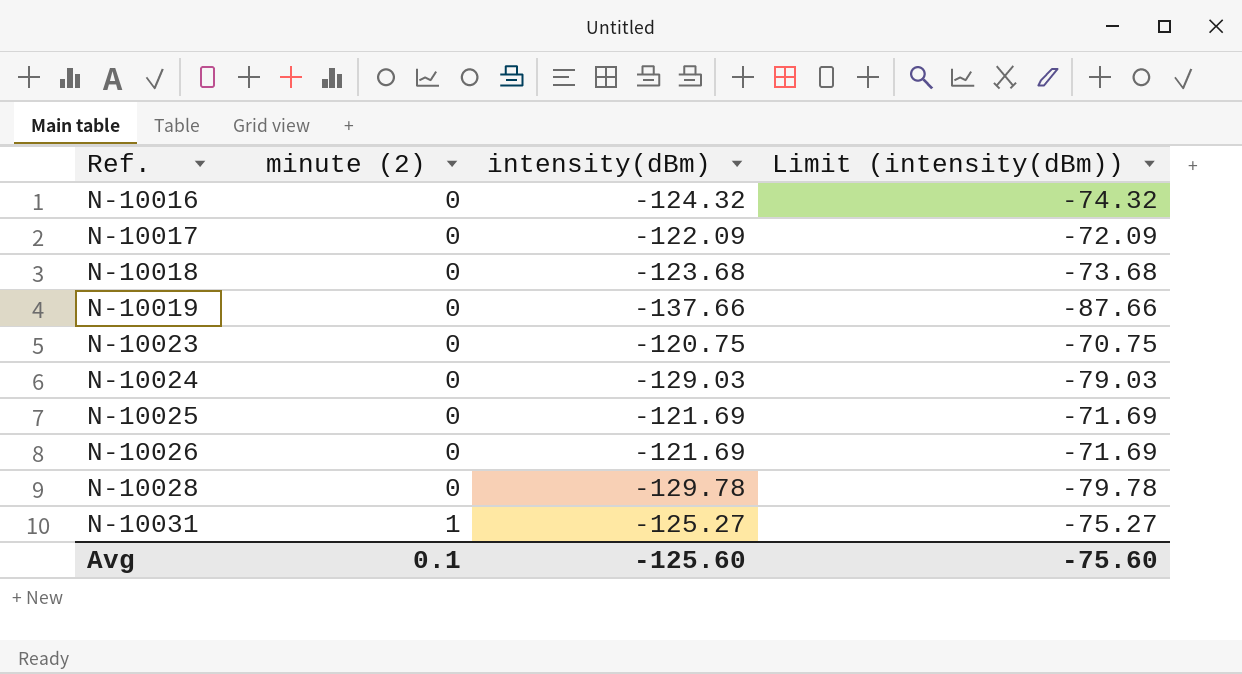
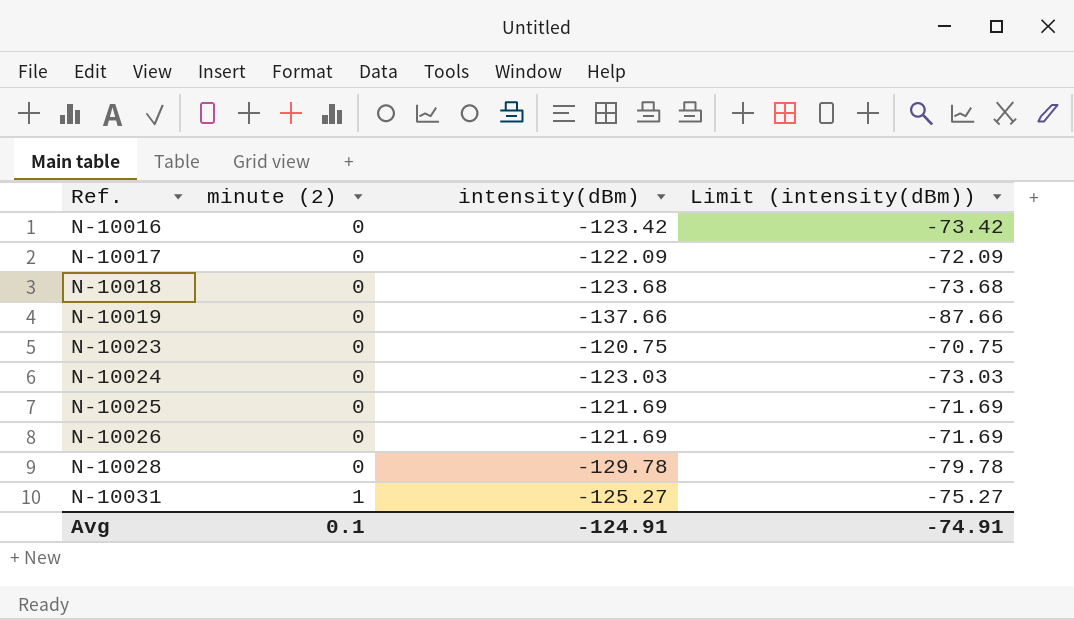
N-10016 | intensity(dBm): -124.32 -> -123.42
N-10016 | Limit (intensity(dBm)): -74.32 -> -73.42
N-10024 | intensity(dBm): -129.03 -> -123.03
N-10024 | Limit (intensity(dBm)): -79.03 -> -73.03
Avg | intensity(dBm): -125.60 -> -124.91
Avg | Limit (intensity(dBm)): -75.60 -> -74.91

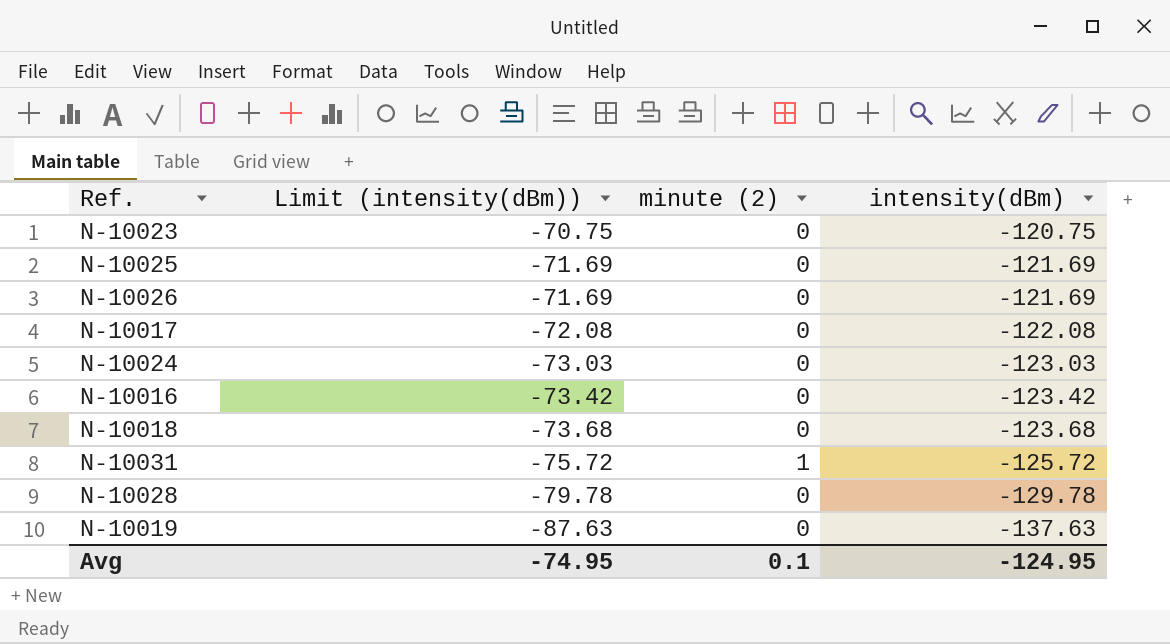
row order: Ref. ascending -> Limit (intensity(dBm)) descending
column Limit (intensity(dBm)) | position: 4 -> 2
N-10017 | Limit (intensity(dBm)): -72.09 -> -72.08
N-10017 | intensity(dBm): -122.09 -> -122.08
N-10031 | Limit (intensity(dBm)): -75.27 -> -75.72
N-10031 | intensity(dBm): -125.27 -> -125.72
N-10019 | Limit (intensity(dBm)): -87.66 -> -87.63
N-10019 | intensity(dBm): -137.66 -> -137.63
Avg | Limit (intensity(dBm)): -74.91 -> -74.95
Avg | intensity(dBm): -124.91 -> -124.95

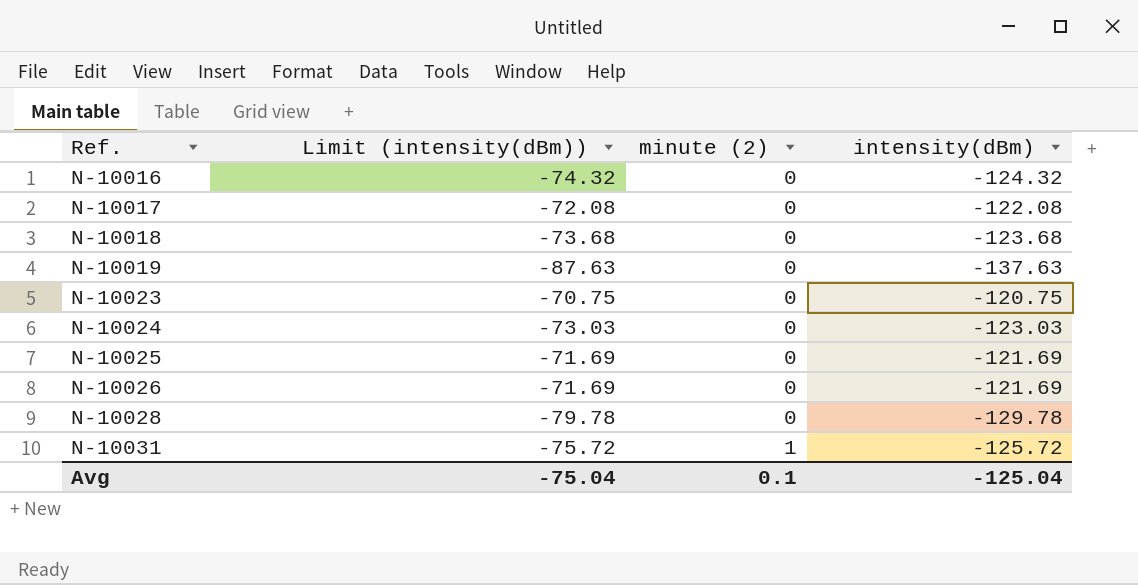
row order: Limit (intensity(dBm)) descending -> Ref. ascending
N-10016 | Limit (intensity(dBm)): -73.42 -> -74.32
N-10016 | intensity(dBm): -123.42 -> -124.32
Avg | Limit (intensity(dBm)): -74.95 -> -75.04
Avg | intensity(dBm): -124.95 -> -125.04

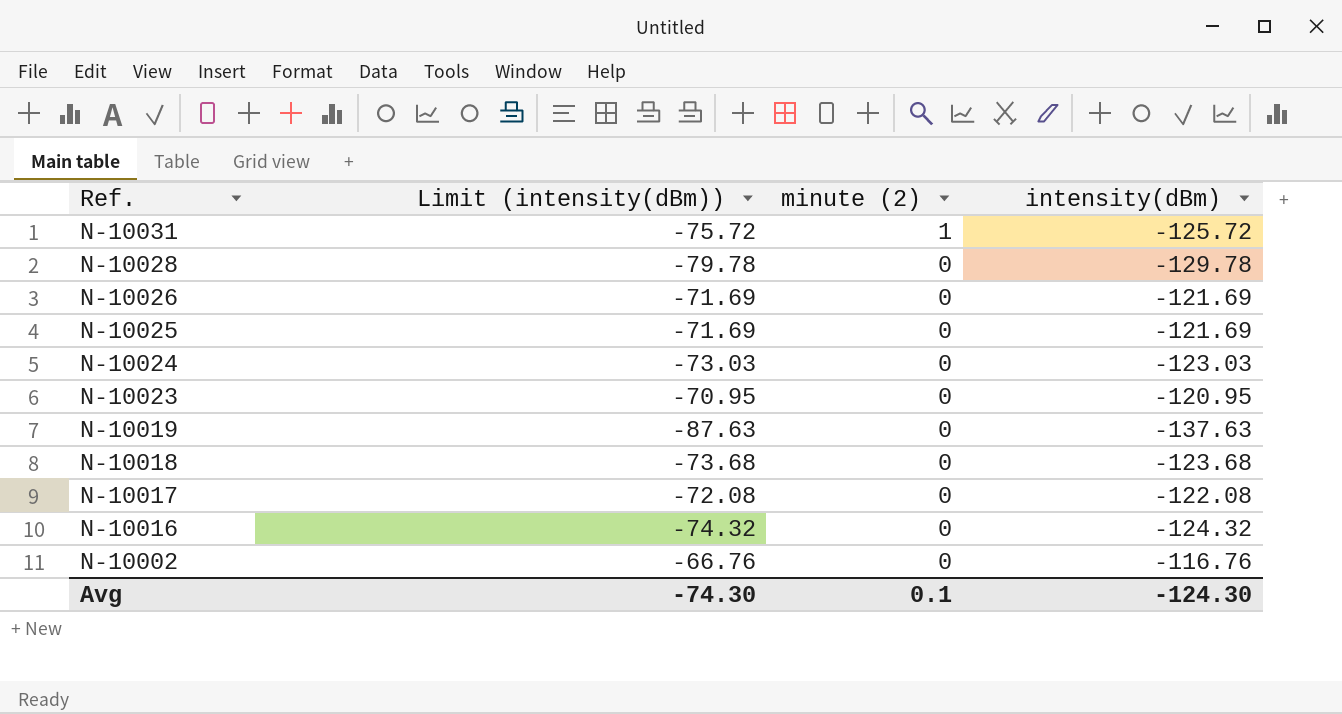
row order: Ref. ascending -> Ref. descending
N-10023 | Limit (intensity(dBm)): -70.75 -> -70.95
N-10023 | intensity(dBm): -120.75 -> -120.95
row N-10002: none -> -66.76 | 0 | -116.76
Avg | Limit (intensity(dBm)): -75.04 -> -74.30
Avg | intensity(dBm): -125.04 -> -124.30

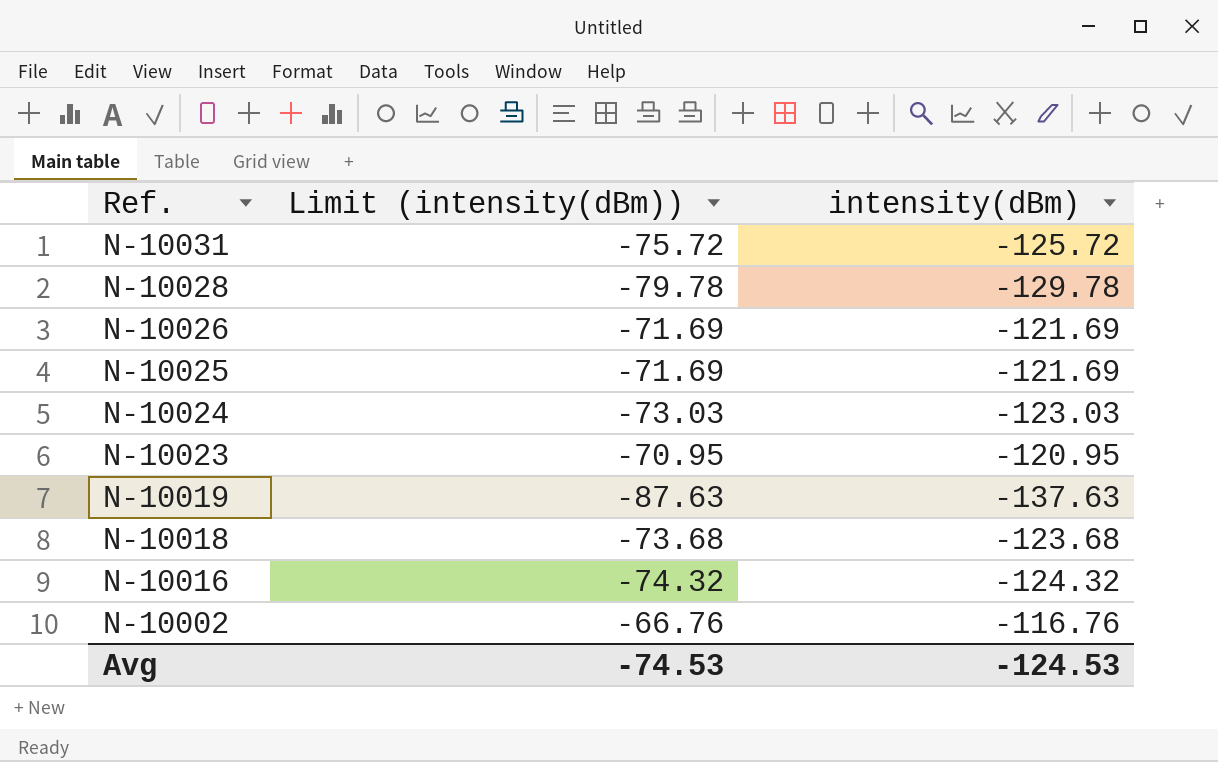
column minute (2) | position: 3 -> none
row N-10017: -72.08 | 0 | -122.08 -> none
Avg | Limit (intensity(dBm)): -74.30 -> -74.53
Avg | intensity(dBm): -124.30 -> -124.53

